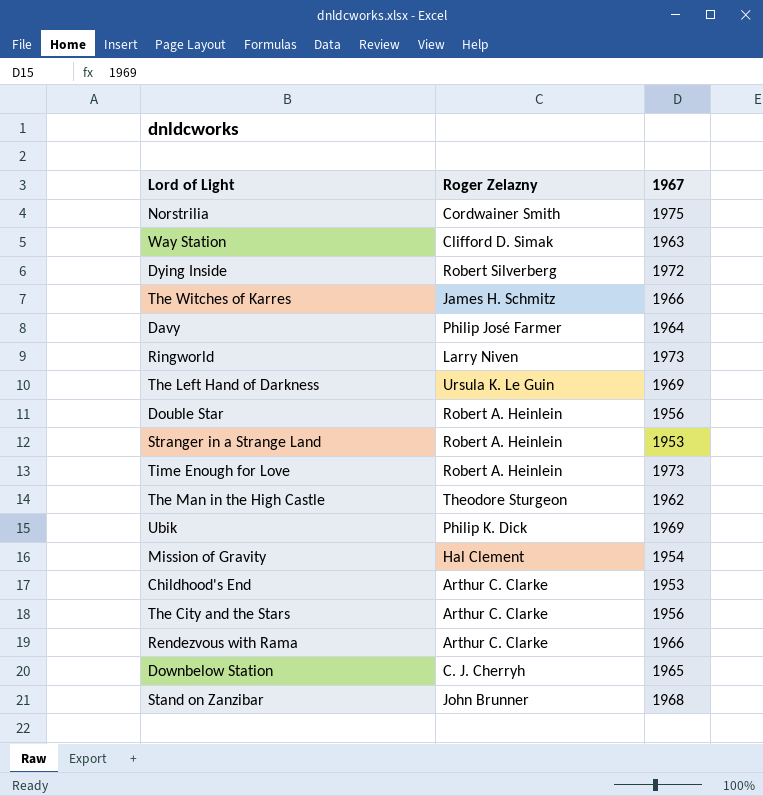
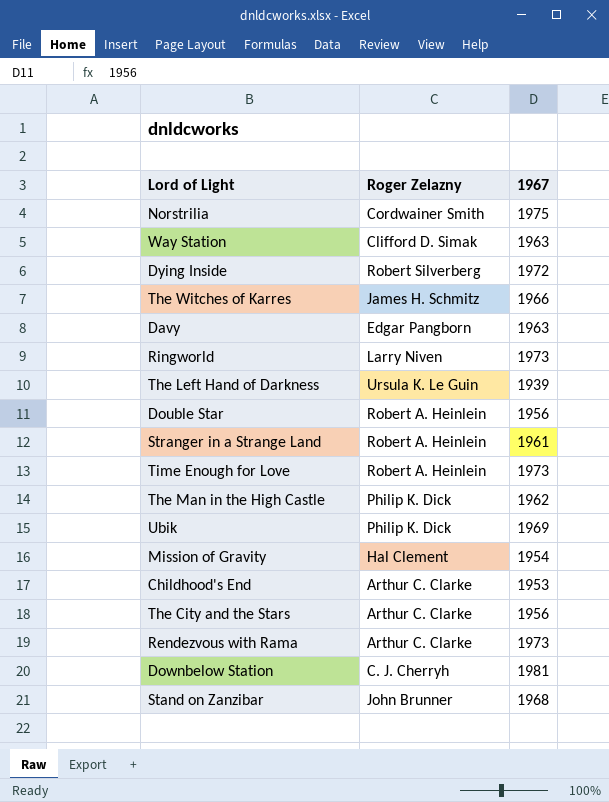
Davy | Roger Zelazny: Philip José Farmer -> Edgar Pangborn
Davy | 1967: 1964 -> 1963
The Left Hand of Darkness | 1967: 1969 -> 1939
Stranger in a Strange Land | 1967: 1953 -> 1961
The Man in the High Castle | Roger Zelazny: Theodore Sturgeon -> Philip K. Dick
Rendezvous with Rama | 1967: 1966 -> 1973
Downbelow Station | 1967: 1965 -> 1981

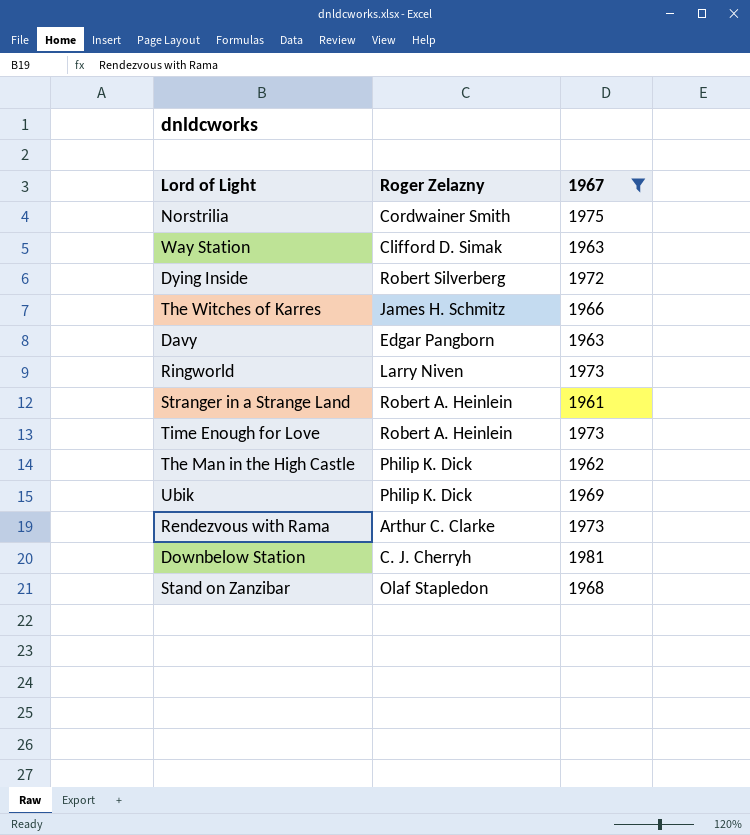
filter: none -> 1967 >= 1961
Stand on Zanzibar | Roger Zelazny: John Brunner -> Olaf Stapledon

